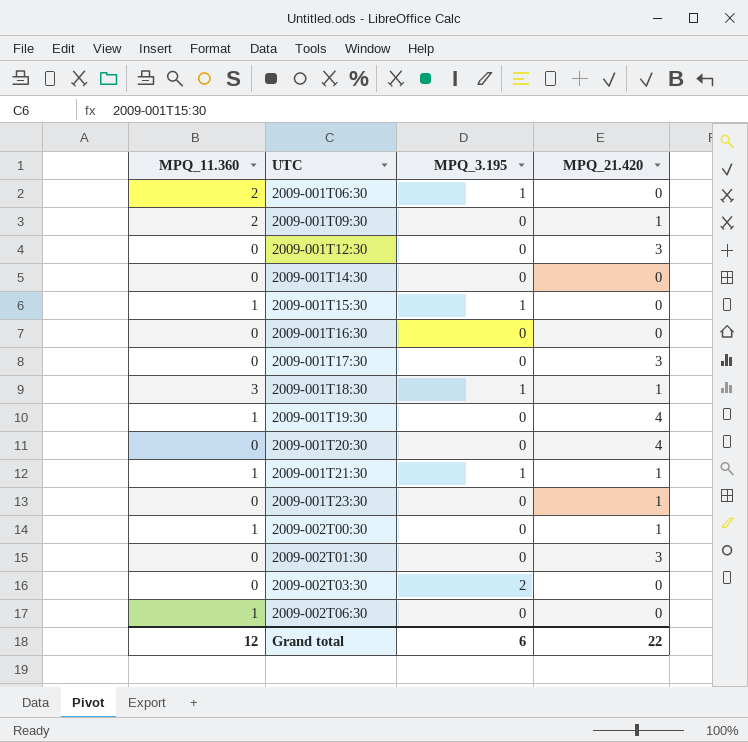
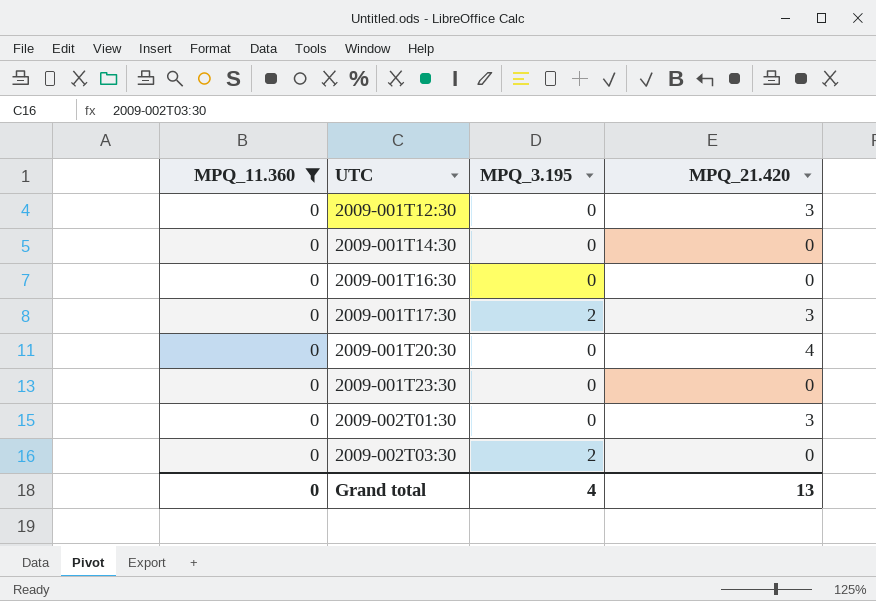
filter: none -> MPQ_11.360 = 0
2009-001T17:30 | MPQ_3.195: 0 -> 2
2009-001T23:30 | MPQ_21.420: 1 -> 0
Grand total | MPQ_11.360: 12 -> 0
Grand total | MPQ_3.195: 6 -> 4
Grand total | MPQ_21.420: 22 -> 13

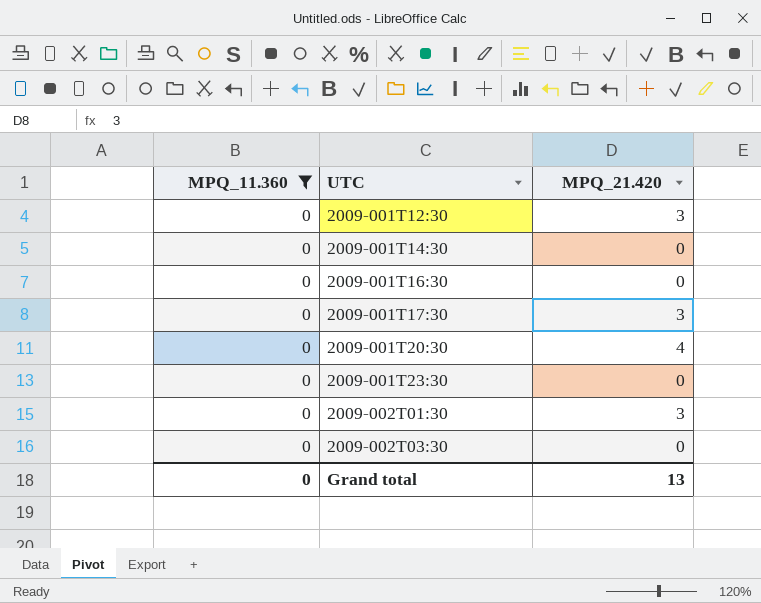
column MPQ_3.195 | position: 3 -> none

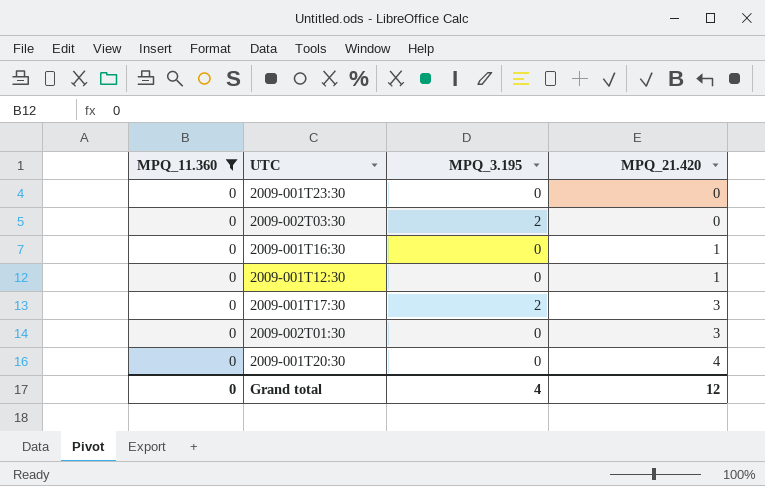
row order: UTC ascending -> MPQ_21.420 ascending
column MPQ_3.195 | position: none -> 3
row 2009-001T14:30: 0 | 0 -> none
2009-001T16:30 | MPQ_21.420: 0 -> 1
2009-001T12:30 | MPQ_21.420: 3 -> 1
Grand total | MPQ_21.420: 13 -> 12

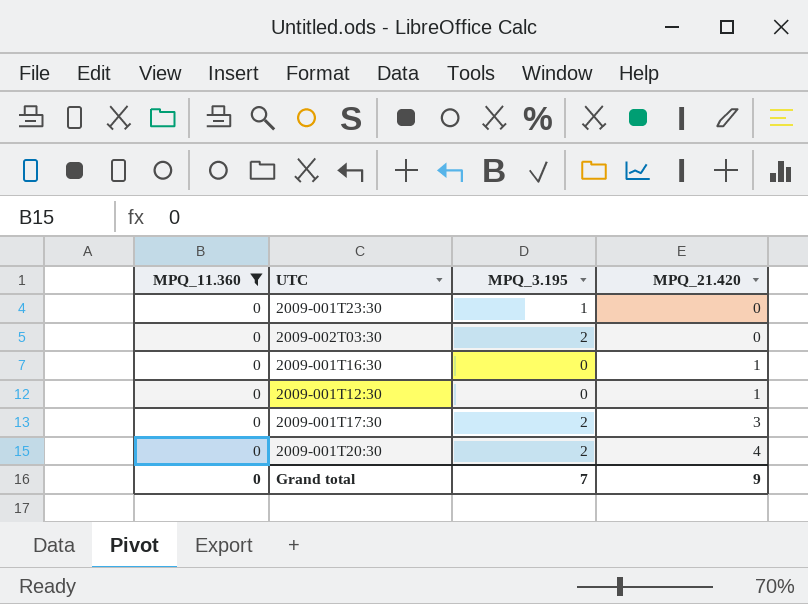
row 2009-002T01:30: 0 | 0 | 3 -> none
2009-001T23:30 | MPQ_3.195: 0 -> 1
2009-001T20:30 | MPQ_3.195: 0 -> 2
Grand total | MPQ_3.195: 4 -> 7
Grand total | MPQ_21.420: 12 -> 9

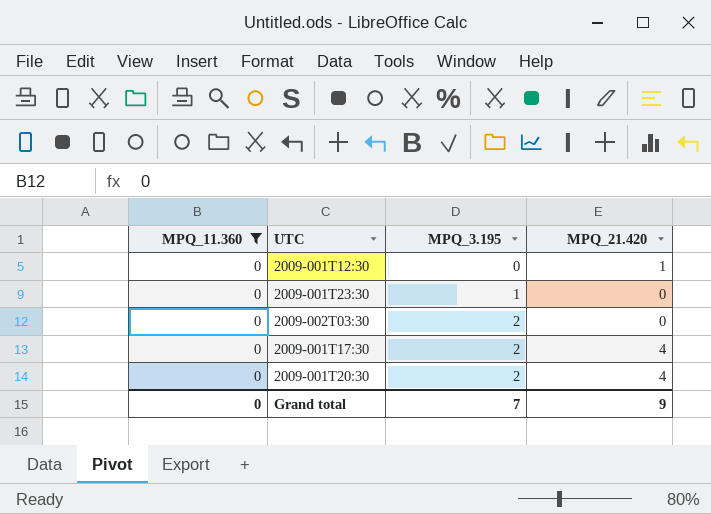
row order: MPQ_21.420 ascending -> MPQ_3.195 ascending
row 2009-001T16:30: 0 | 0 | 1 -> none
2009-001T17:30 | MPQ_21.420: 3 -> 4

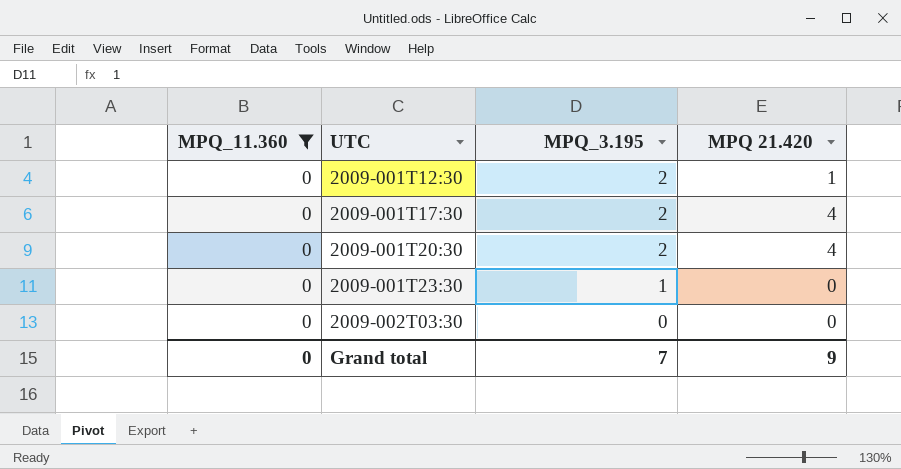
row order: MPQ_3.195 ascending -> UTC ascending
column name: MPQ_21.420 -> MPQ 21.420
2009-001T12:30 | MPQ_3.195: 0 -> 2
2009-002T03:30 | MPQ_3.195: 2 -> 0

